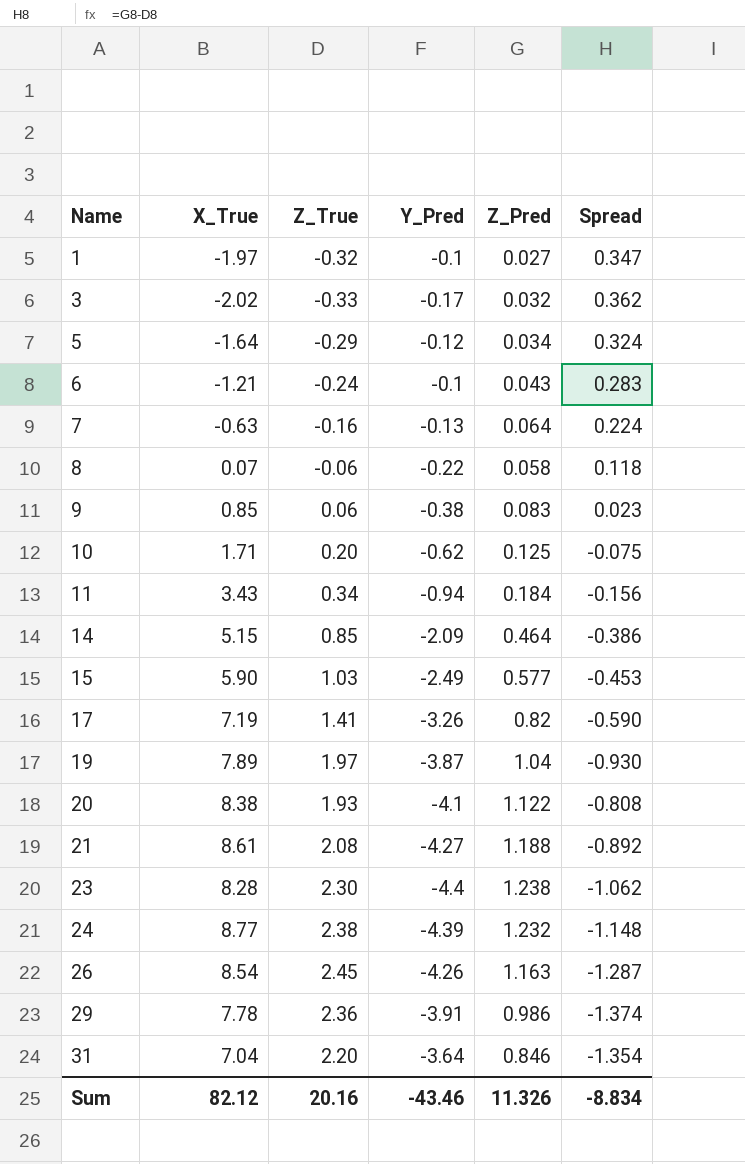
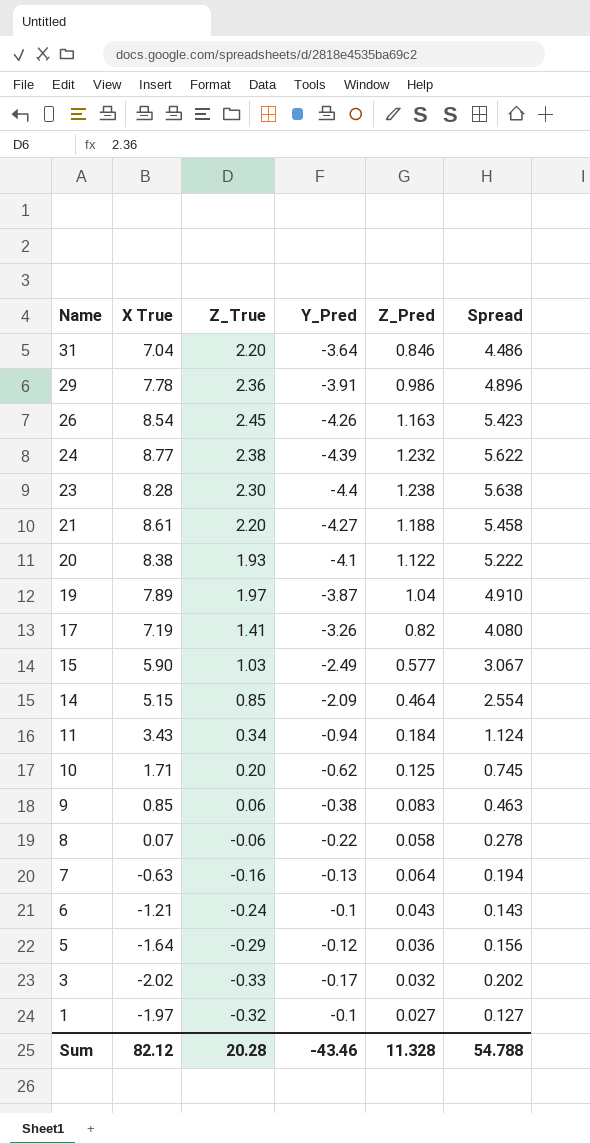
row order: Name ascending -> Name descending
column name: X_True -> X True
column Spread | formula: [Z_Pred] - [Z_True] -> [Z_Pred] - [Y_Pred]
21 | Z_True: 2.08 -> 2.20
5 | Z_Pred: 0.034 -> 0.036
Sum | Z_True: 20.16 -> 20.28
Sum | Z_Pred: 11.326 -> 11.328
Sum | Spread: -8.834 -> 54.788

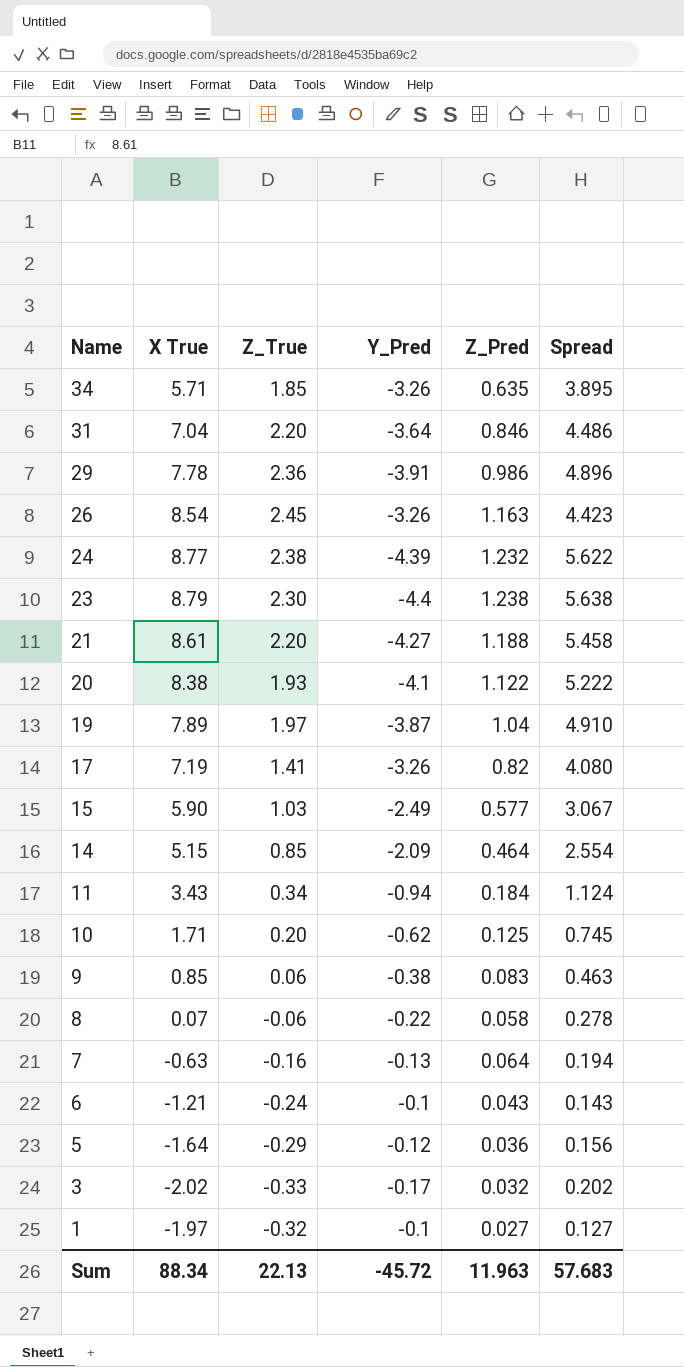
row 34: none -> 5.71 | 1.85 | -3.26 | 0.635 | 3.895
26 | Y_Pred: -4.26 -> -3.26
26 | Spread: 5.423 -> 4.423
23 | X True: 8.28 -> 8.79
Sum | X True: 82.12 -> 88.34
Sum | Z_True: 20.28 -> 22.13
Sum | Y_Pred: -43.46 -> -45.72
Sum | Z_Pred: 11.328 -> 11.963
Sum | Spread: 54.788 -> 57.683

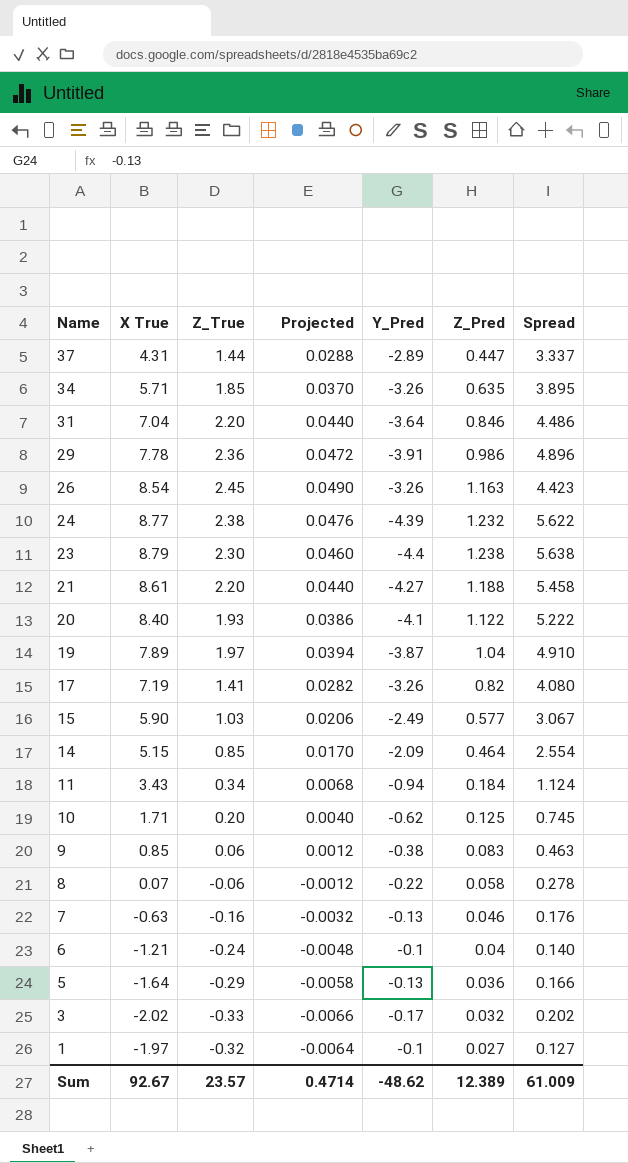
column Projected | formula: none -> [Z_True] * 0.02
row 37: none -> 4.31 | 1.44 | 0.0288 | -2.89 | 0.447 | 3.337
20 | X True: 8.38 -> 8.40
7 | Z_Pred: 0.064 -> 0.046
7 | Spread: 0.194 -> 0.176
6 | Z_Pred: 0.043 -> 0.04
6 | Spread: 0.143 -> 0.140
5 | Y_Pred: -0.12 -> -0.13
5 | Spread: 0.156 -> 0.166
Sum | X True: 88.34 -> 92.67
Sum | Z_True: 22.13 -> 23.57
Sum | Y_Pred: -45.72 -> -48.62
Sum | Z_Pred: 11.963 -> 12.389
Sum | Spread: 57.683 -> 61.009

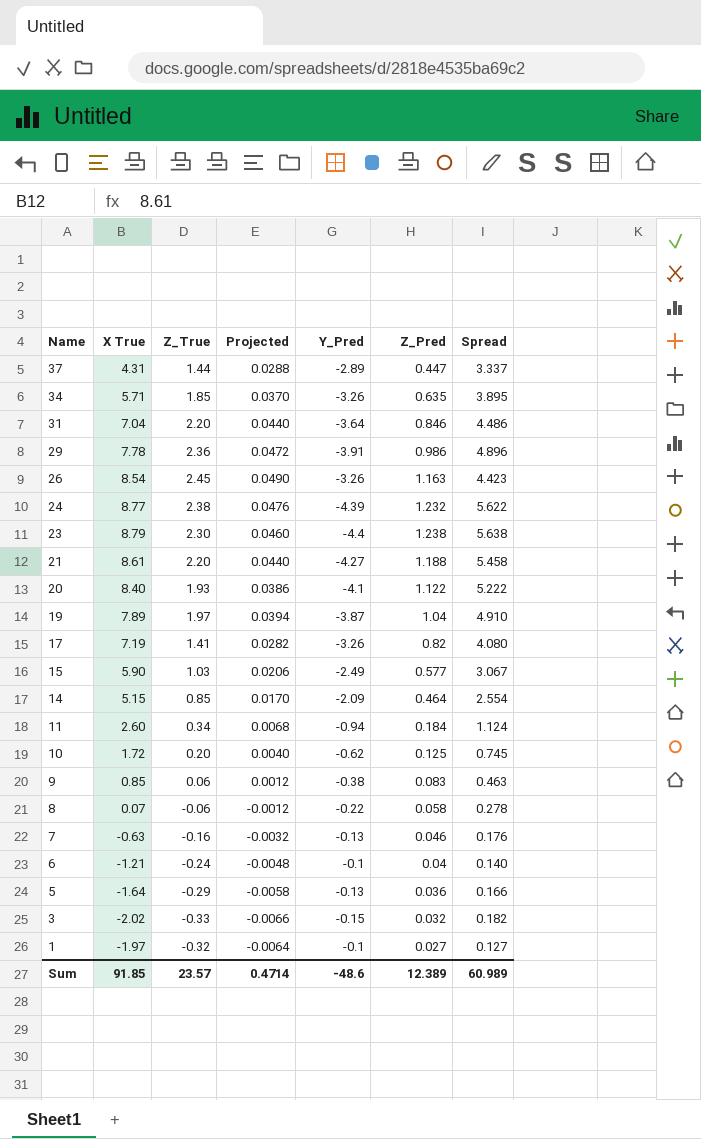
11 | X True: 3.43 -> 2.60
10 | X True: 1.71 -> 1.72
3 | Y_Pred: -0.17 -> -0.15
3 | Spread: 0.202 -> 0.182
Sum | X True: 92.67 -> 91.85
Sum | Y_Pred: -48.62 -> -48.6
Sum | Spread: 61.009 -> 60.989

